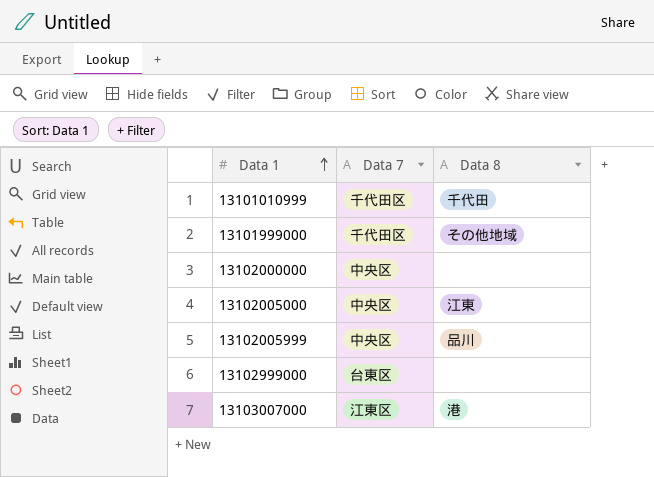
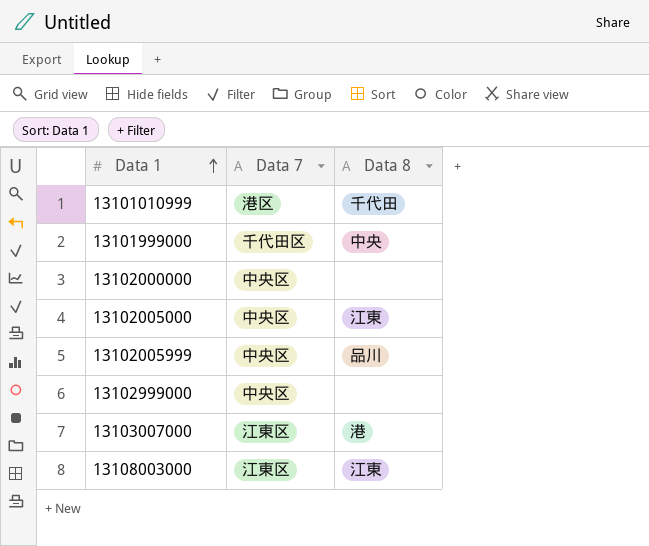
13101010999 | Data 7: 千代田区 -> 港区
13101999000 | Data 8: その他地域 -> 中央
13102999000 | Data 7: 台東区 -> 中央区
row 13108003000: none -> 江東区 | 江東

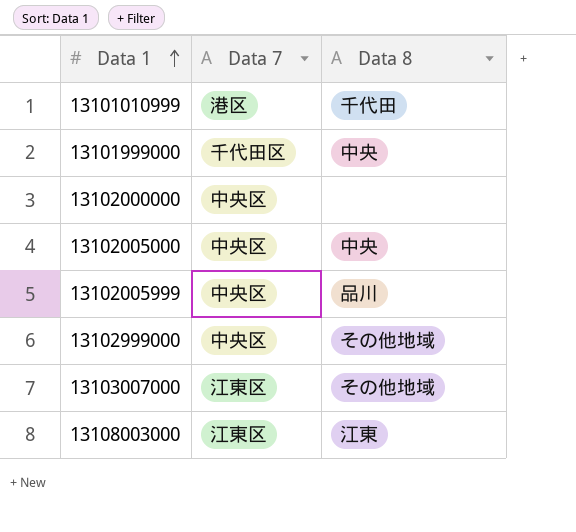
13102005000 | Data 8: 江東 -> 中央
13102999000 | Data 8: none -> その他地域
13103007000 | Data 8: 港 -> その他地域

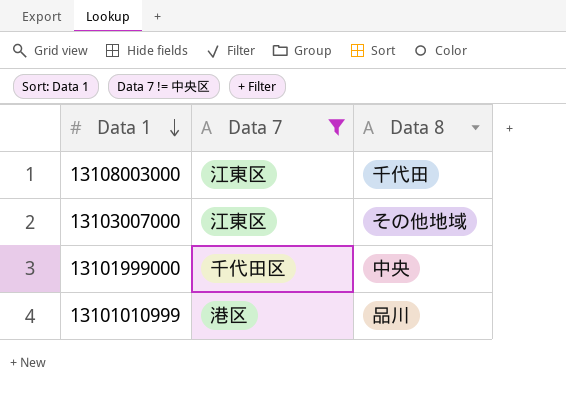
filter: none -> Data 7 != 中央区
row order: Data 1 ascending -> Data 1 descending
13108003000 | Data 8: 江東 -> 千代田
13101010999 | Data 8: 千代田 -> 品川

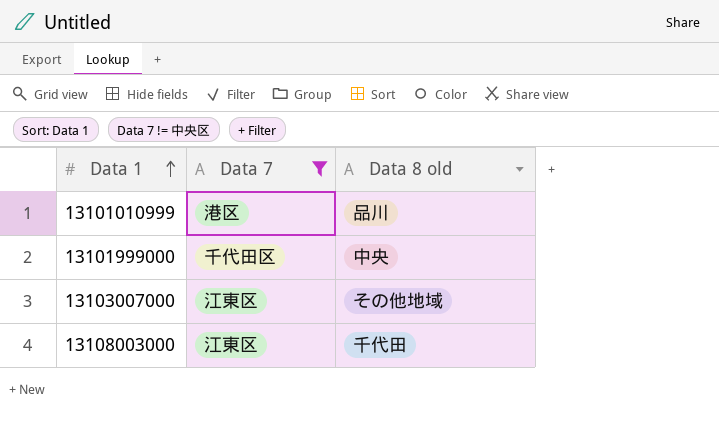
row order: Data 1 descending -> Data 1 ascending
column name: Data 8 -> Data 8 old

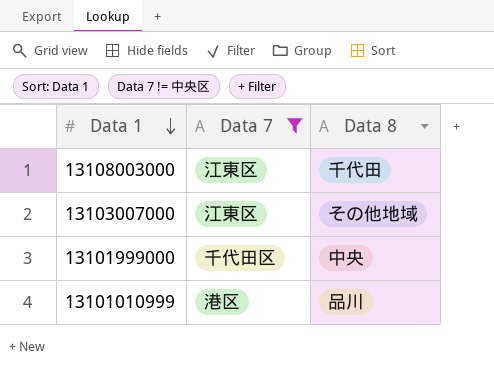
row order: Data 1 ascending -> Data 1 descending
column name: Data 8 old -> Data 8

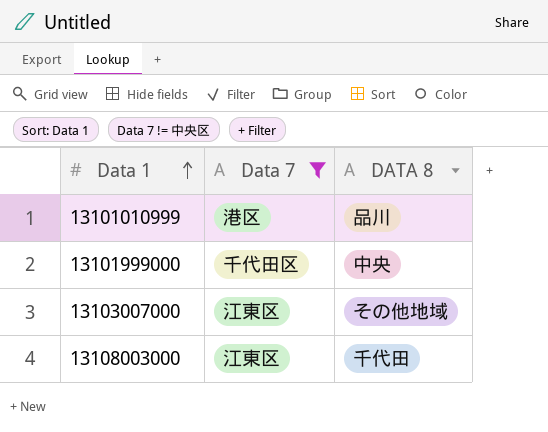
row order: Data 1 descending -> Data 1 ascending
column name: Data 8 -> DATA 8

